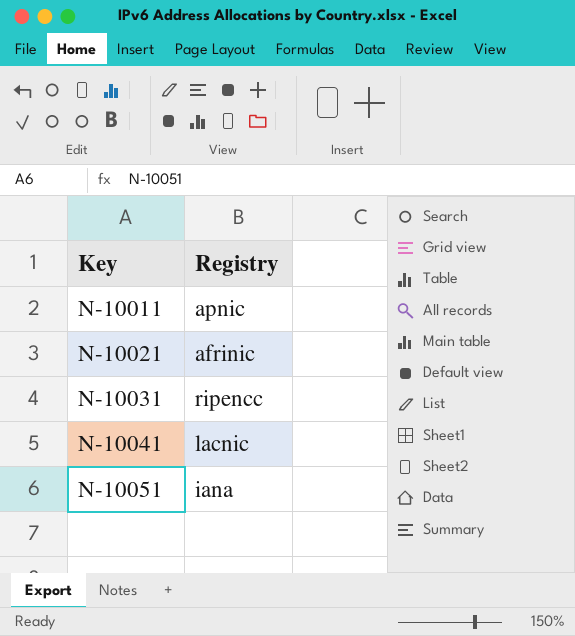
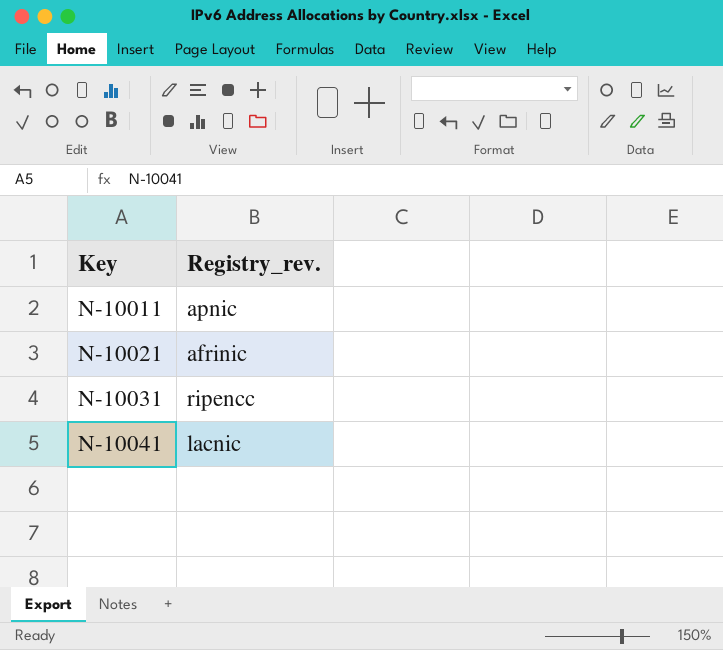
column name: Registry -> Registry_rev.
row N-10051: iana -> none

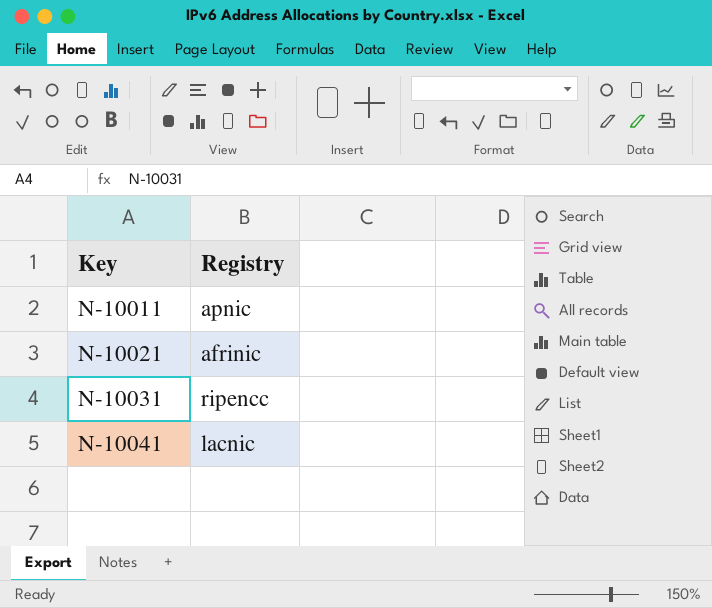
column name: Registry_rev. -> Registry

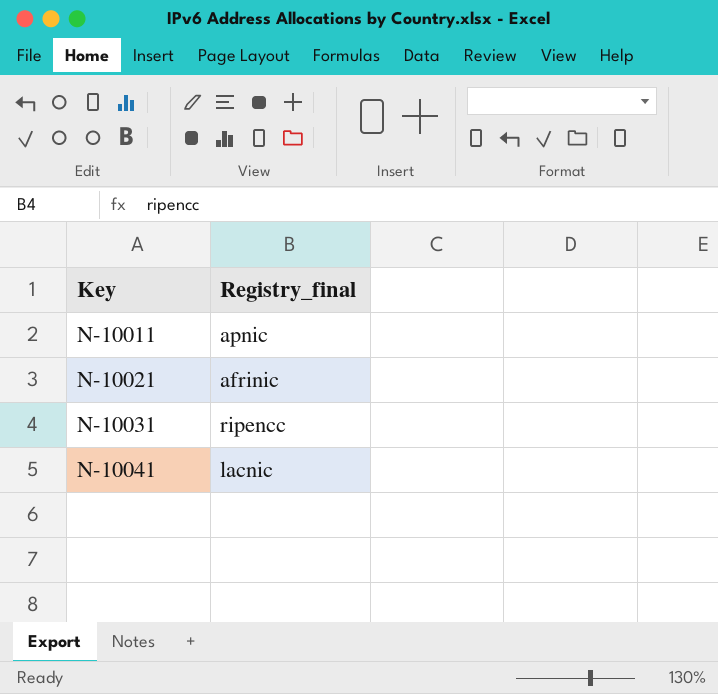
column name: Registry -> Registry_final

